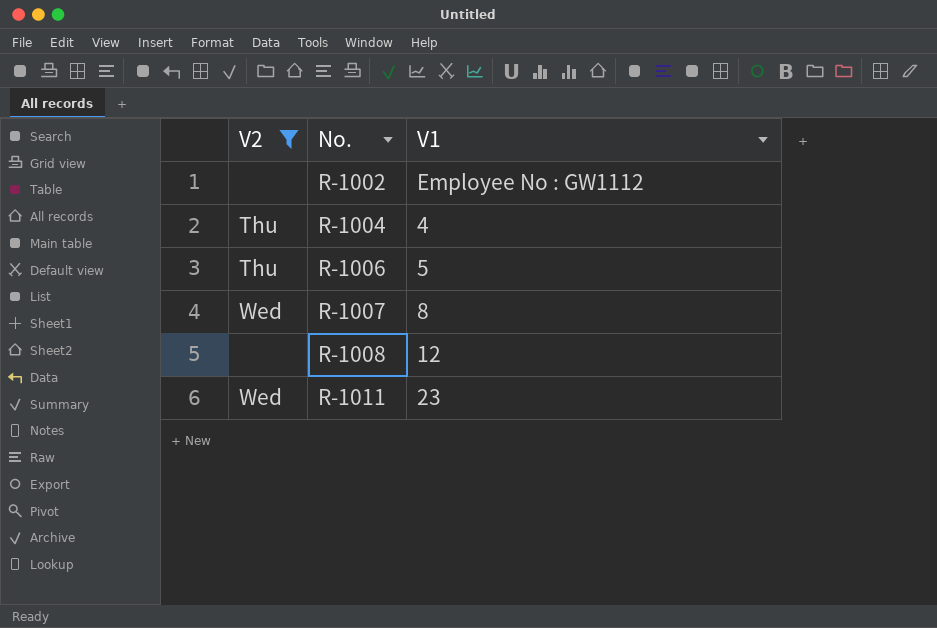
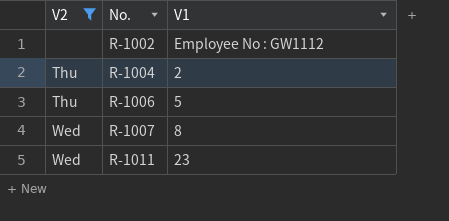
row R-1008: none | 12 -> none
R-1004 | V1: 4 -> 2

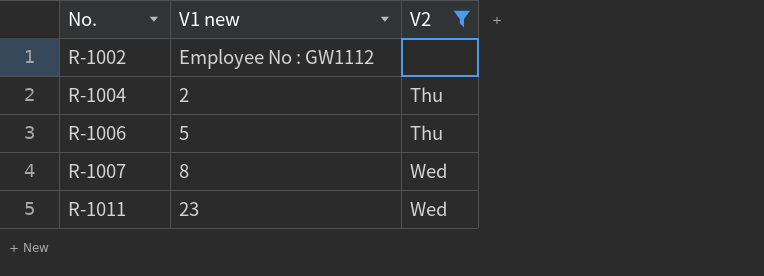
column name: V1 -> V1 new
column V2 | position: 1 -> 3

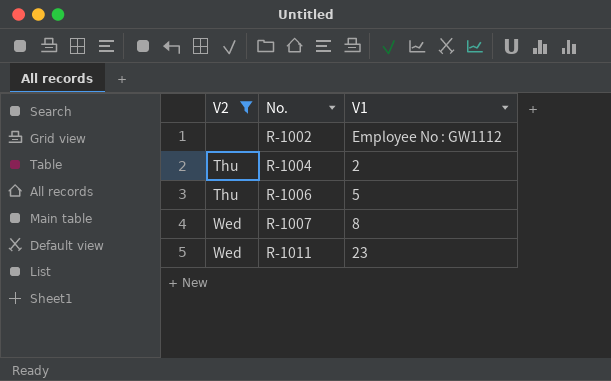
column V2 | position: 3 -> 1
column name: V1 new -> V1

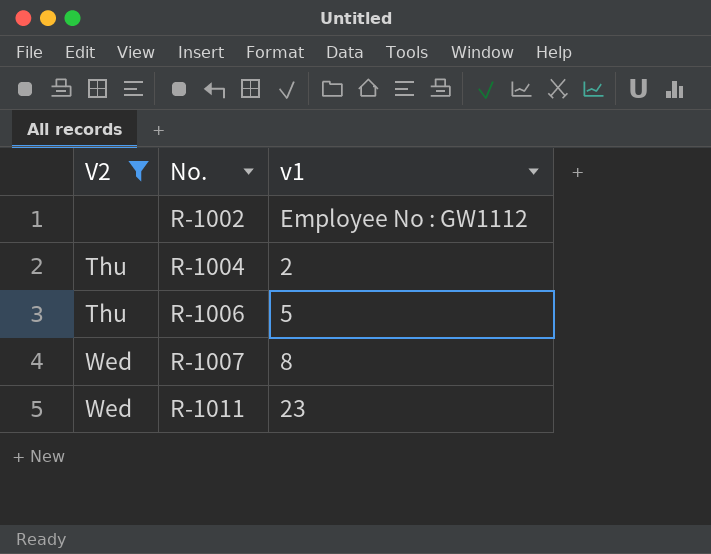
column name: V1 -> v1

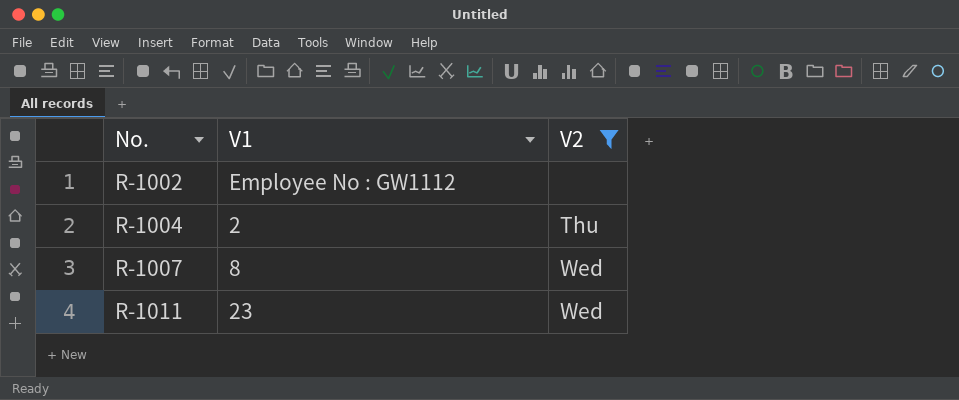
column name: v1 -> V1
column V2 | position: 1 -> 3
row R-1006: Thu | 5 -> none

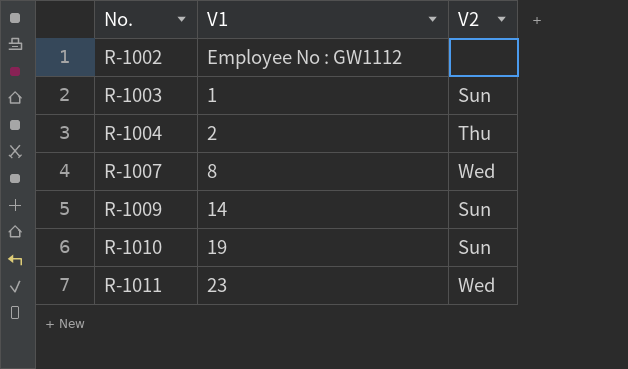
filter: V2 != Sun -> none

